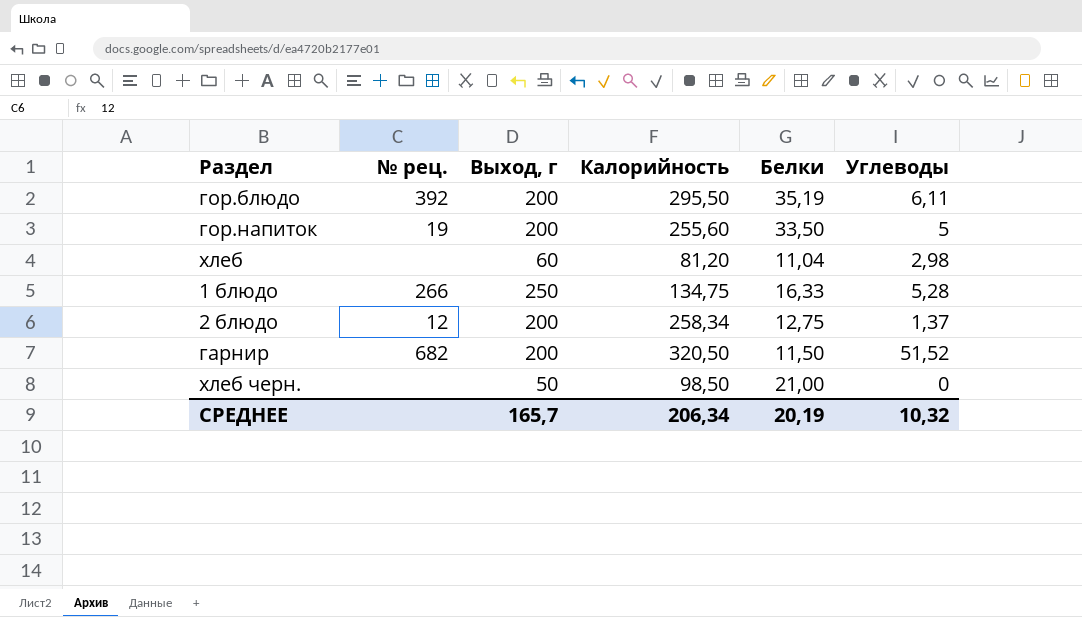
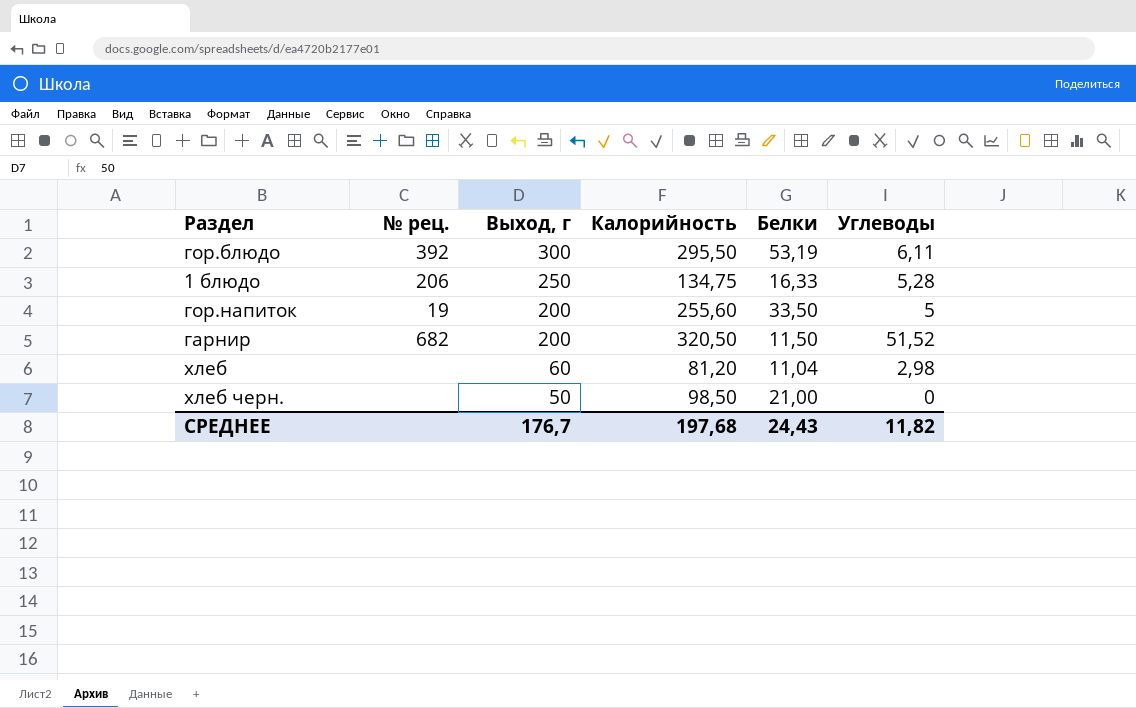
row order: none -> Выход, г descending
row 2 блюдо: 12 | 200 | 258,34 | 12,75 | 1,37 -> none
гор.блюдо | Выход, г: 200 -> 300
гор.блюдо | Белки: 35,19 -> 53,19
1 блюдо | № рец.: 266 -> 206
СРЕДНЕЕ | Выход, г: 165,7 -> 176,7
СРЕДНЕЕ | Калорийность: 206,34 -> 197,68
СРЕДНЕЕ | Белки: 20,19 -> 24,43
СРЕДНЕЕ | Углеводы: 10,32 -> 11,82

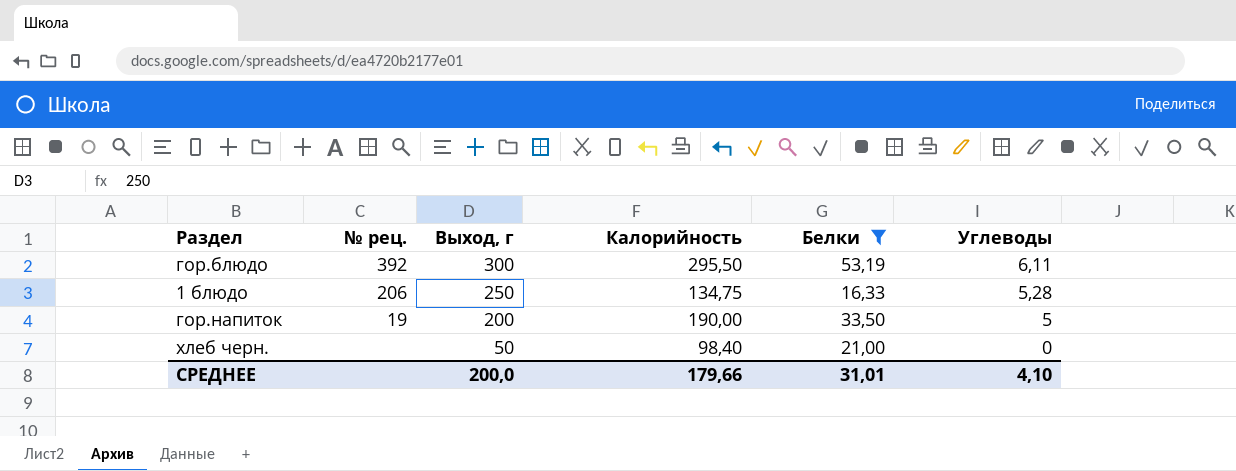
filter: none -> Белки >= 16,33
гор.напиток | Калорийность: 255,60 -> 190,00
хлеб черн. | Калорийность: 98,50 -> 98,40
СРЕДНЕЕ | Выход, г: 176,7 -> 200,0
СРЕДНЕЕ | Калорийность: 197,68 -> 179,66
СРЕДНЕЕ | Белки: 24,43 -> 31,01
СРЕДНЕЕ | Углеводы: 11,82 -> 4,10

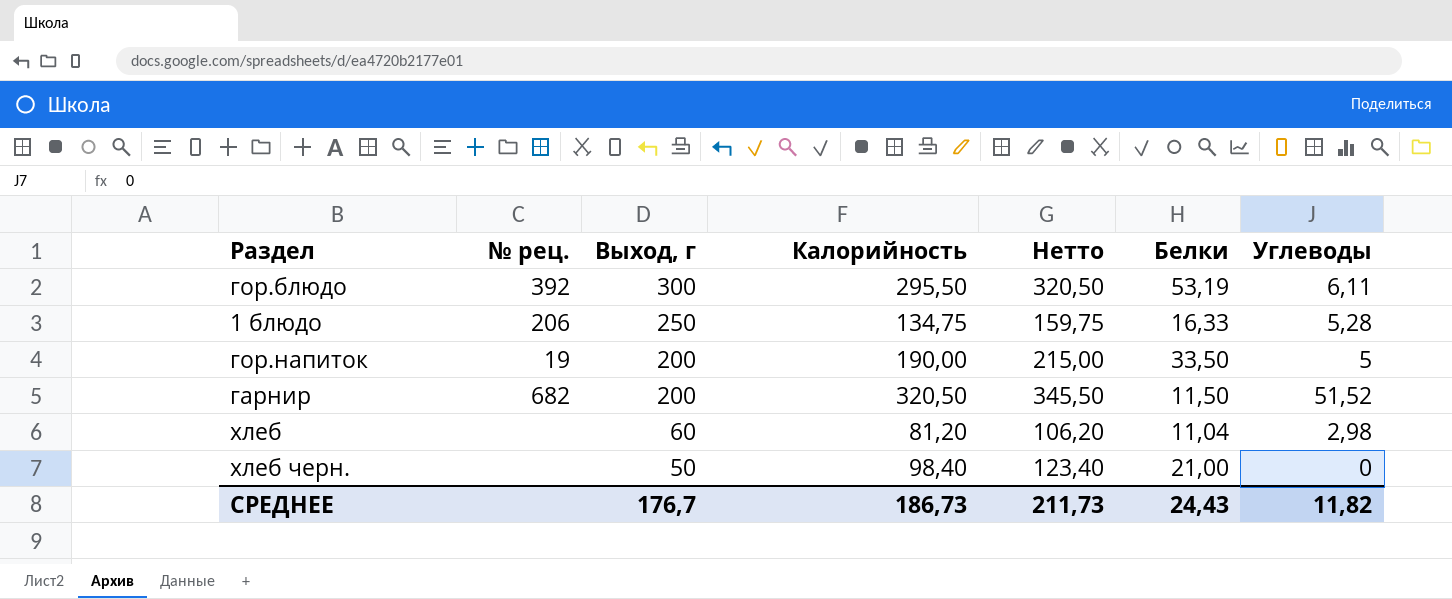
filter: Белки >= 16,33 -> none
column Нетто | formula: none -> [Калорийность] + 25
СРЕДНЕЕ | Выход, г: 200,0 -> 176,7
СРЕДНЕЕ | Калорийность: 179,66 -> 186,73
СРЕДНЕЕ | Белки: 31,01 -> 24,43
СРЕДНЕЕ | Углеводы: 4,10 -> 11,82

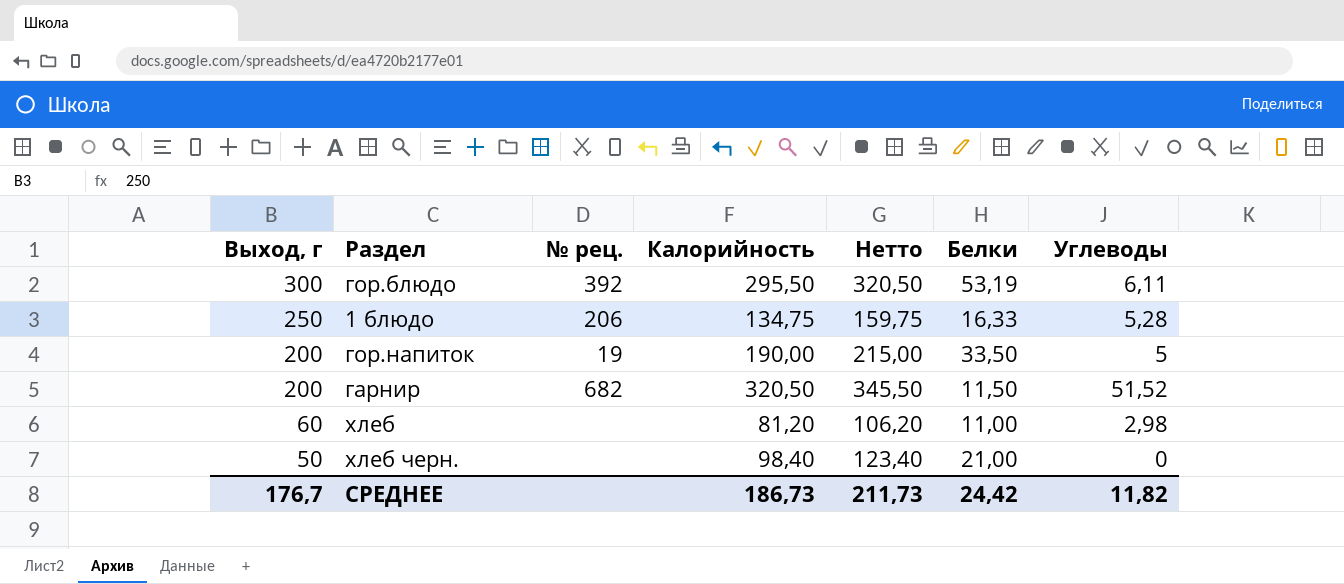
column Выход, г | position: 3 -> 1
хлеб | Белки: 11,04 -> 11,00
СРЕДНЕЕ | Белки: 24,43 -> 24,42

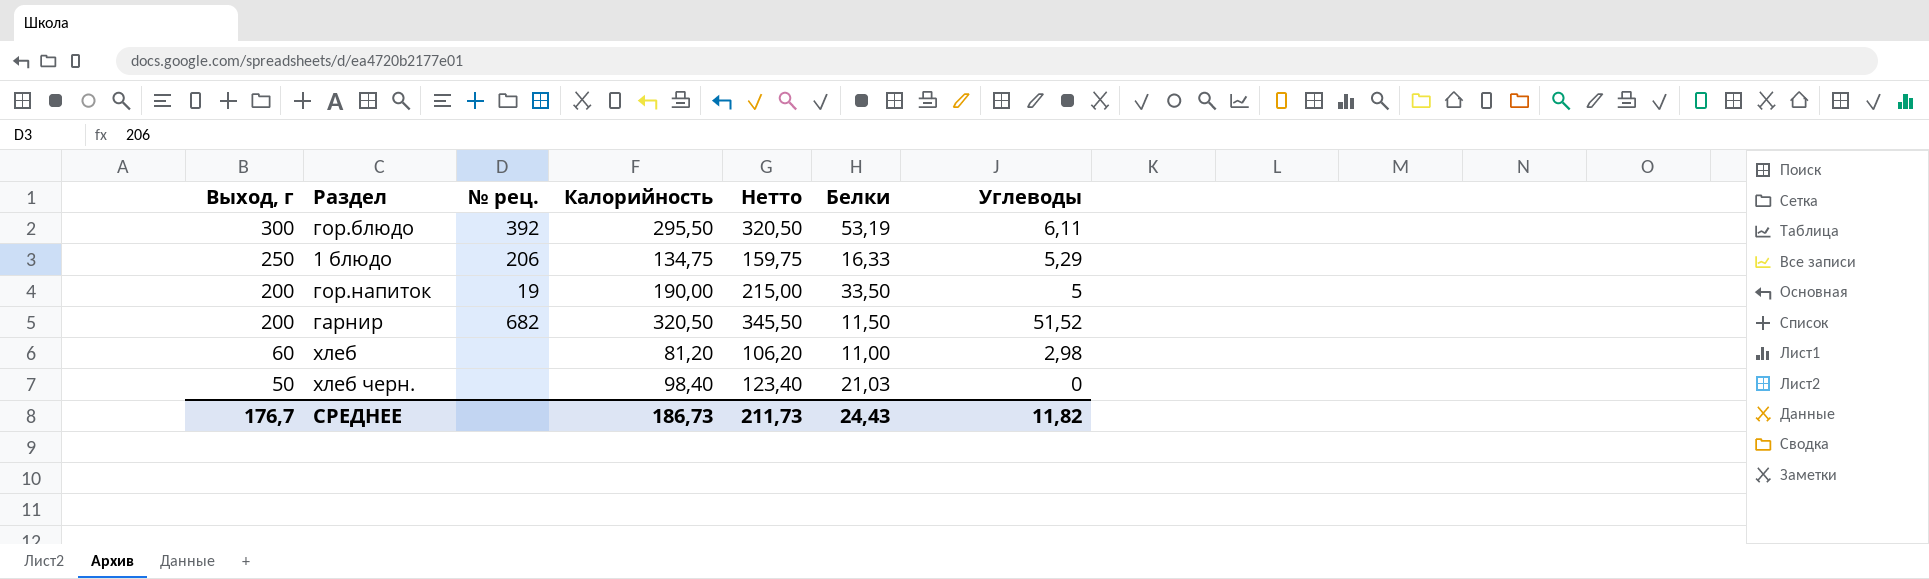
1 блюдо | Углеводы: 5,28 -> 5,29
хлеб черн. | Белки: 21,00 -> 21,03
СРЕДНЕЕ | Белки: 24,42 -> 24,43

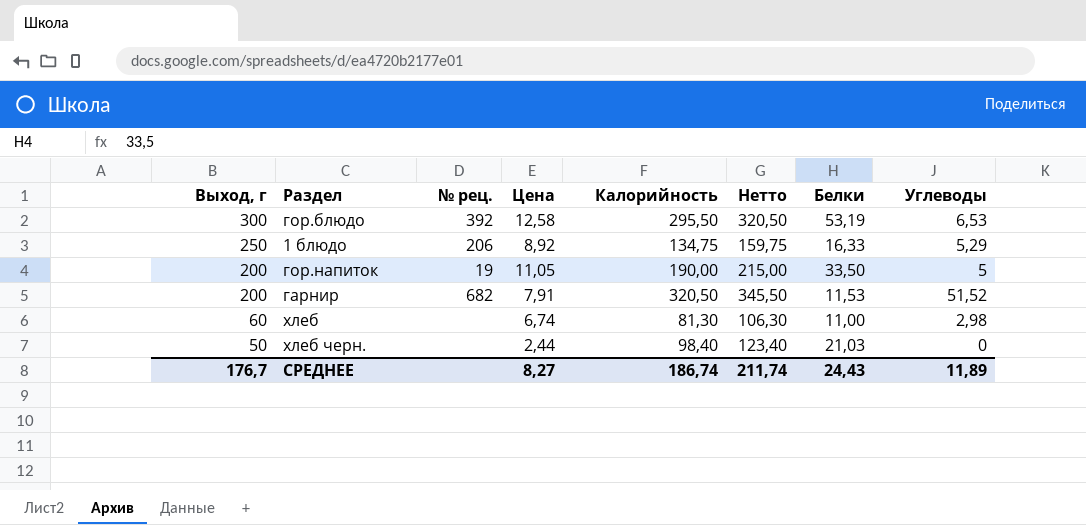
column Цена | position: none -> 4
гор.блюдо | Углеводы: 6,11 -> 6,53
гарнир | Белки: 11,50 -> 11,53
хлеб | Калорийность: 81,20 -> 81,30
хлеб | Нетто: 106,20 -> 106,30
СРЕДНЕЕ | Калорийность: 186,73 -> 186,74
СРЕДНЕЕ | Нетто: 211,73 -> 211,74
СРЕДНЕЕ | Углеводы: 11,82 -> 11,89

